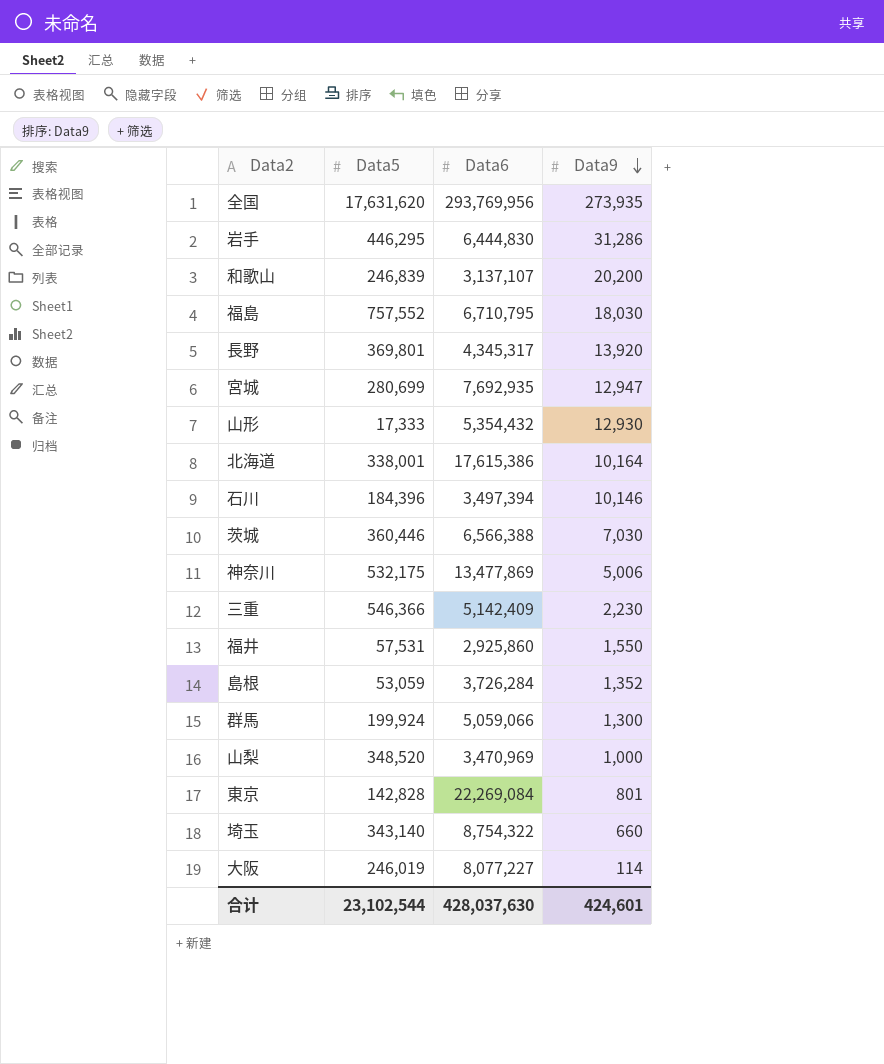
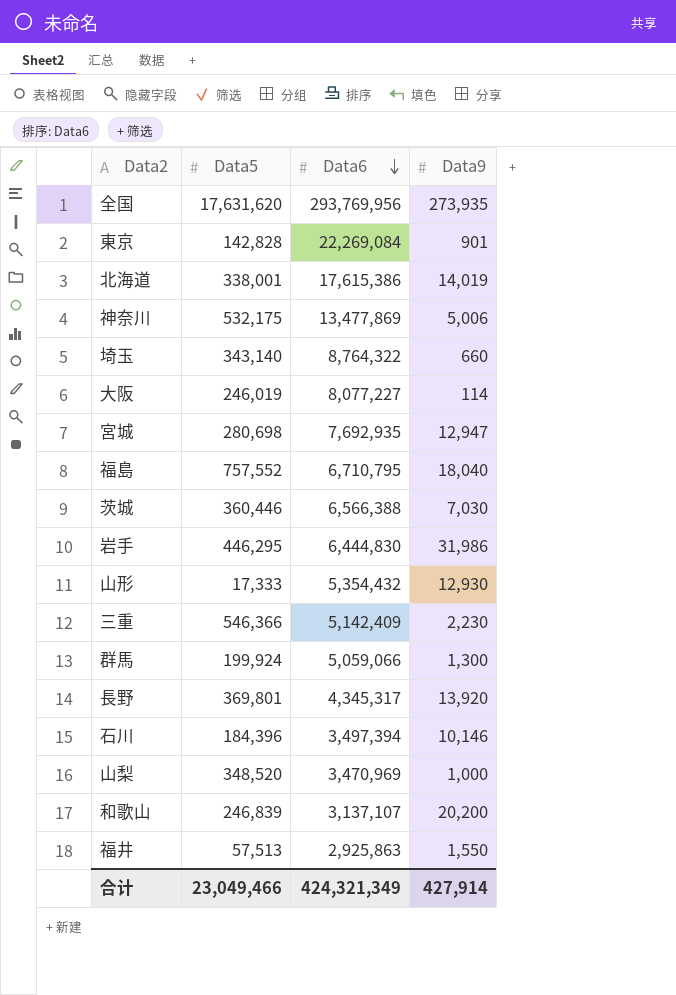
row order: Data9 descending -> Data6 descending
row 島根: 53,059 | 3,726,284 | 1,352 -> none
東京 | Data9: 801 -> 901
北海道 | Data9: 10,164 -> 14,019
埼玉 | Data6: 8,754,322 -> 8,764,322
宮城 | Data5: 280,699 -> 280,698
福島 | Data9: 18,030 -> 18,040
岩手 | Data9: 31,286 -> 31,986
福井 | Data5: 57,531 -> 57,513
福井 | Data6: 2,925,860 -> 2,925,863
合计 | Data5: 23,102,544 -> 23,049,466
合计 | Data6: 428,037,630 -> 424,321,349
合计 | Data9: 424,601 -> 427,914

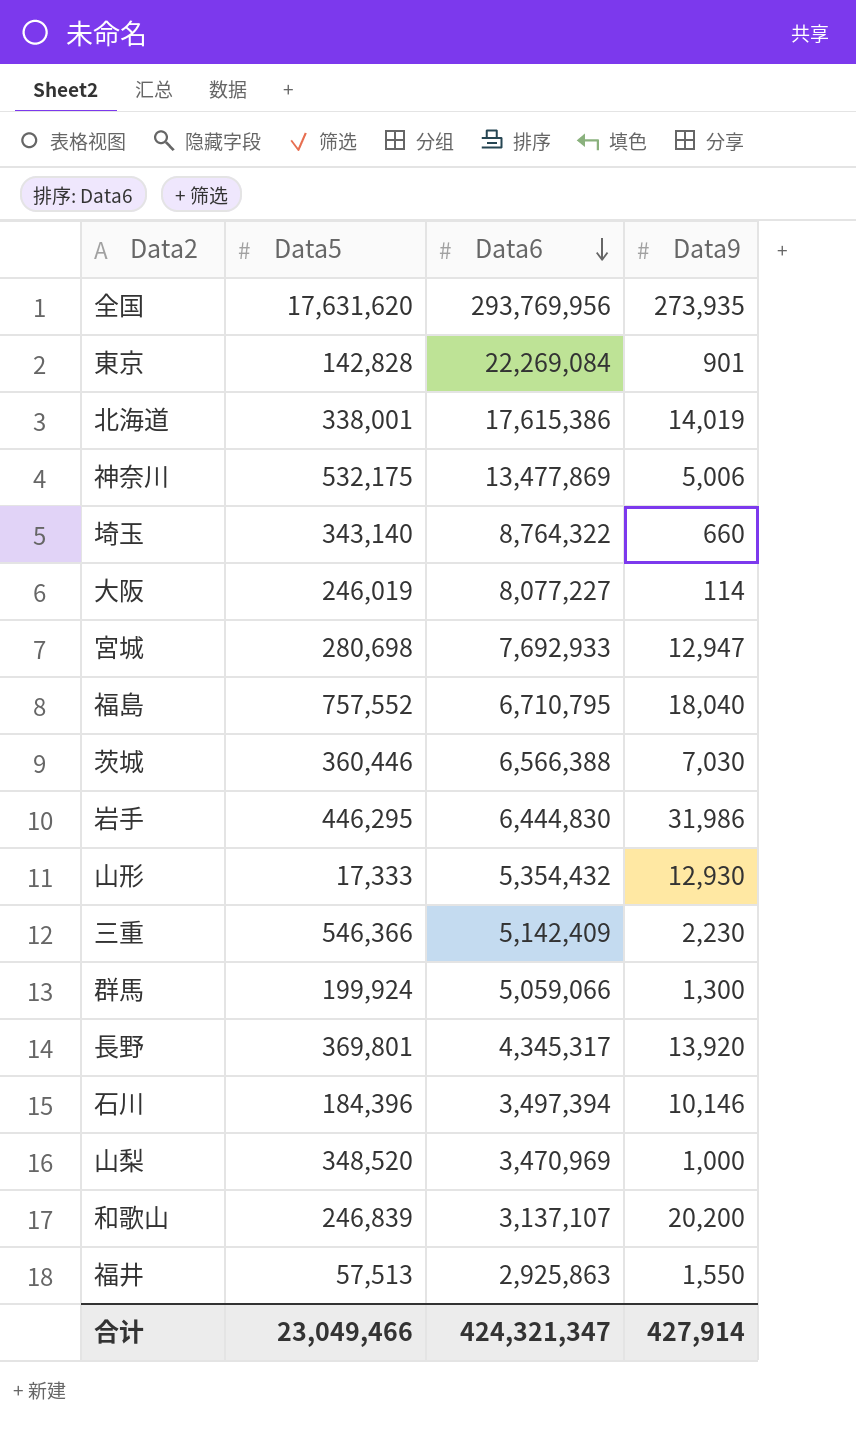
宮城 | Data6: 7,692,935 -> 7,692,933
合计 | Data6: 424,321,349 -> 424,321,347

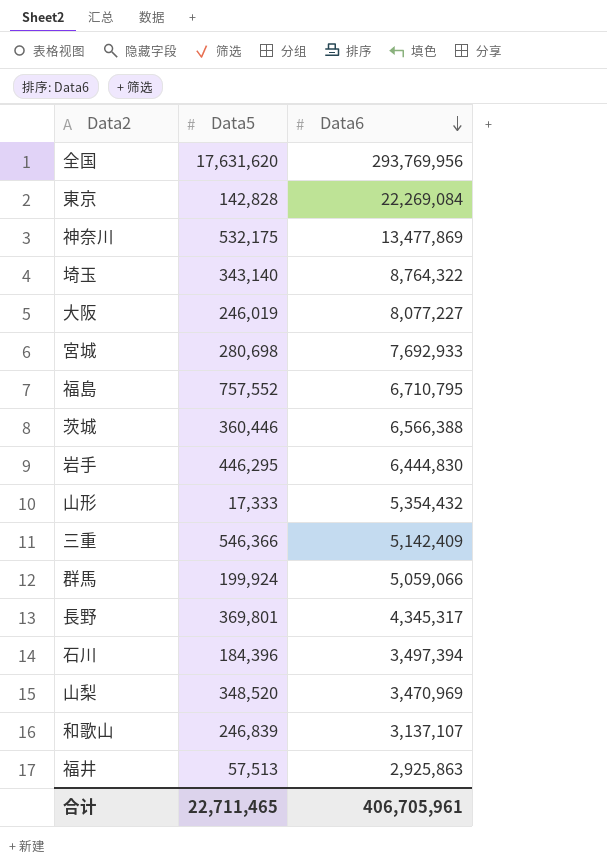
column Data9 | position: 4 -> none
row 北海道: 338,001 | 17,615,386 | 14,019 -> none
合计 | Data5: 23,049,466 -> 22,711,465
合计 | Data6: 424,321,347 -> 406,705,961

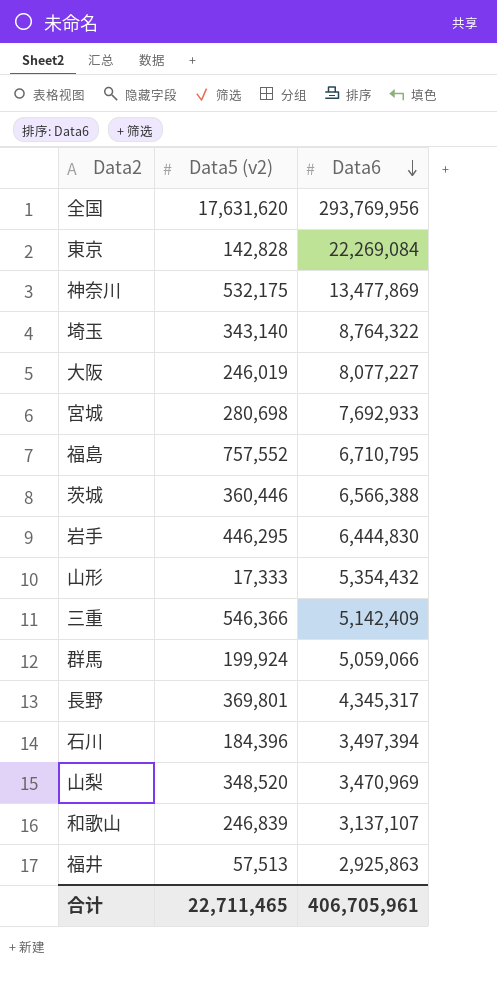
column name: Data5 -> Data5 (v2)

